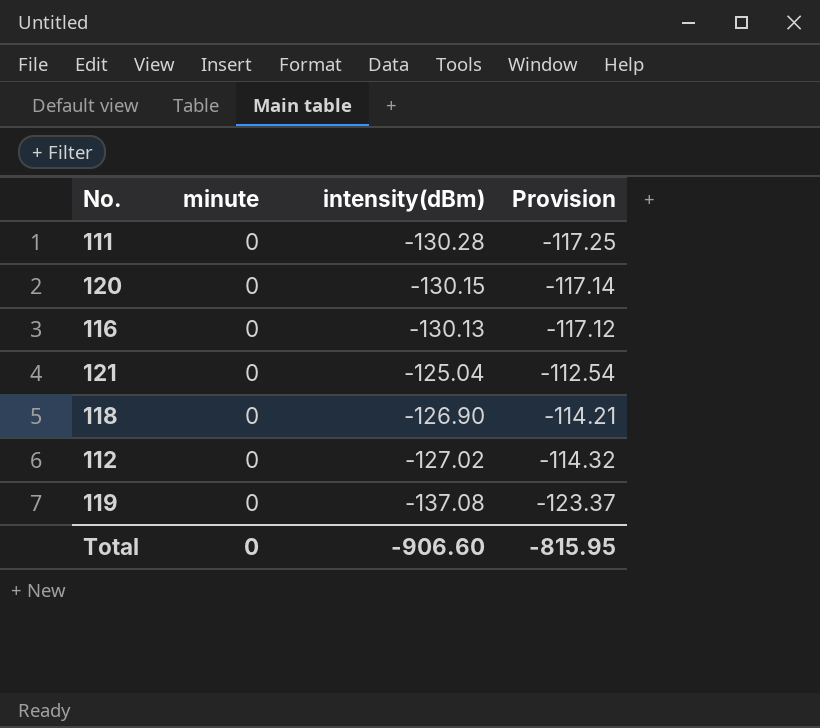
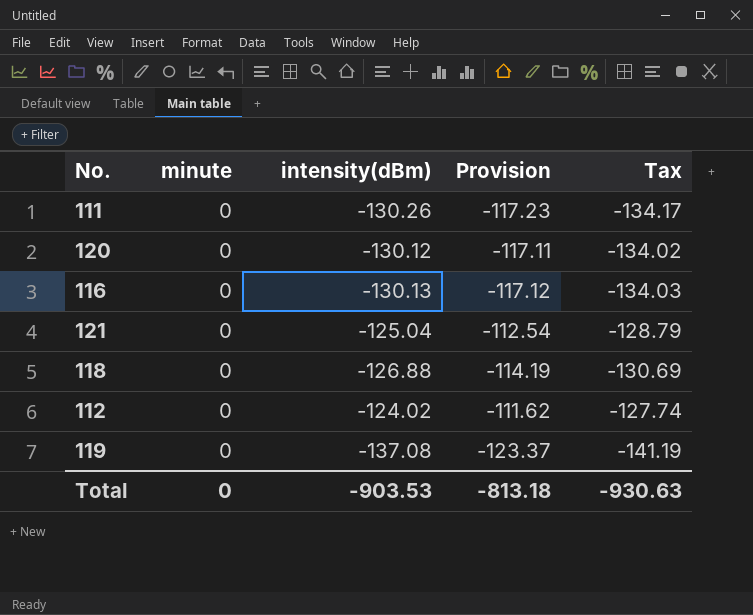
column Tax | formula: none -> [intensity(dBm)] * 1.03
111 | intensity(dBm): -130.28 -> -130.26
111 | Provision: -117.25 -> -117.23
120 | intensity(dBm): -130.15 -> -130.12
120 | Provision: -117.14 -> -117.11
118 | intensity(dBm): -126.90 -> -126.88
118 | Provision: -114.21 -> -114.19
112 | intensity(dBm): -127.02 -> -124.02
112 | Provision: -114.32 -> -111.62
Total | intensity(dBm): -906.60 -> -903.53
Total | Provision: -815.95 -> -813.18

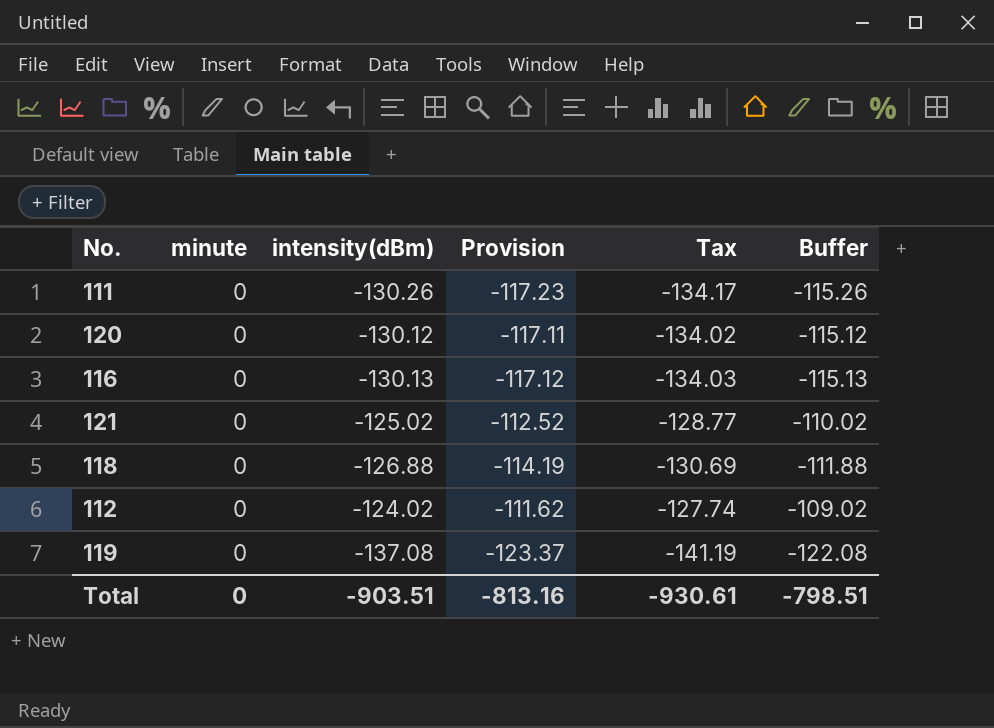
column Buffer | formula: none -> [intensity(dBm)] + 15
121 | intensity(dBm): -125.04 -> -125.02
121 | Provision: -112.54 -> -112.52
121 | Tax: -128.79 -> -128.77
Total | intensity(dBm): -903.53 -> -903.51
Total | Provision: -813.18 -> -813.16
Total | Tax: -930.63 -> -930.61

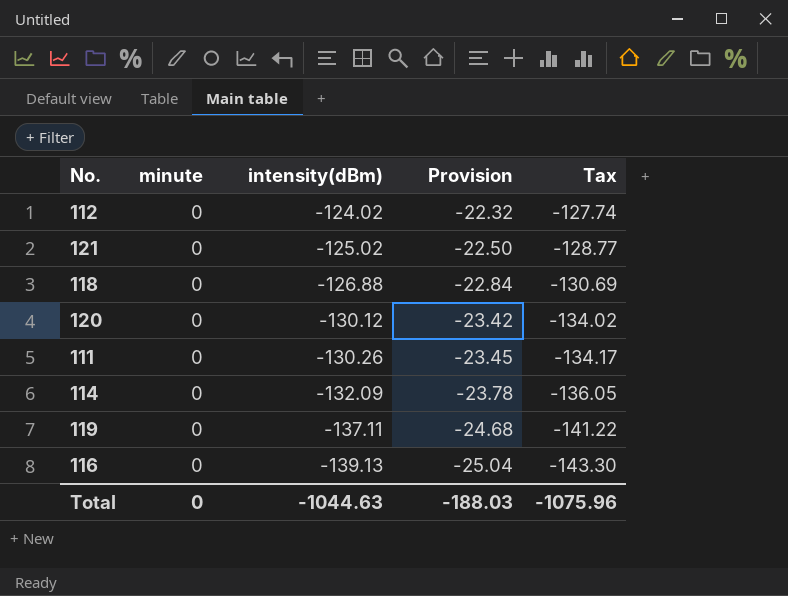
row order: none -> intensity(dBm) descending
column Buffer | formula: [intensity(dBm)] + 15 -> none
column Provision | formula: [intensity(dBm)] * 0.9 -> [intensity(dBm)] * 0.18
row 114: none -> 0 | -132.09 | -23.78 | -136.05
119 | intensity(dBm): -137.08 -> -137.11
119 | Tax: -141.19 -> -141.22
116 | intensity(dBm): -130.13 -> -139.13
116 | Tax: -134.03 -> -143.30
Total | intensity(dBm): -903.51 -> -1044.63
Total | Provision: -813.16 -> -188.03
Total | Tax: -930.61 -> -1075.96

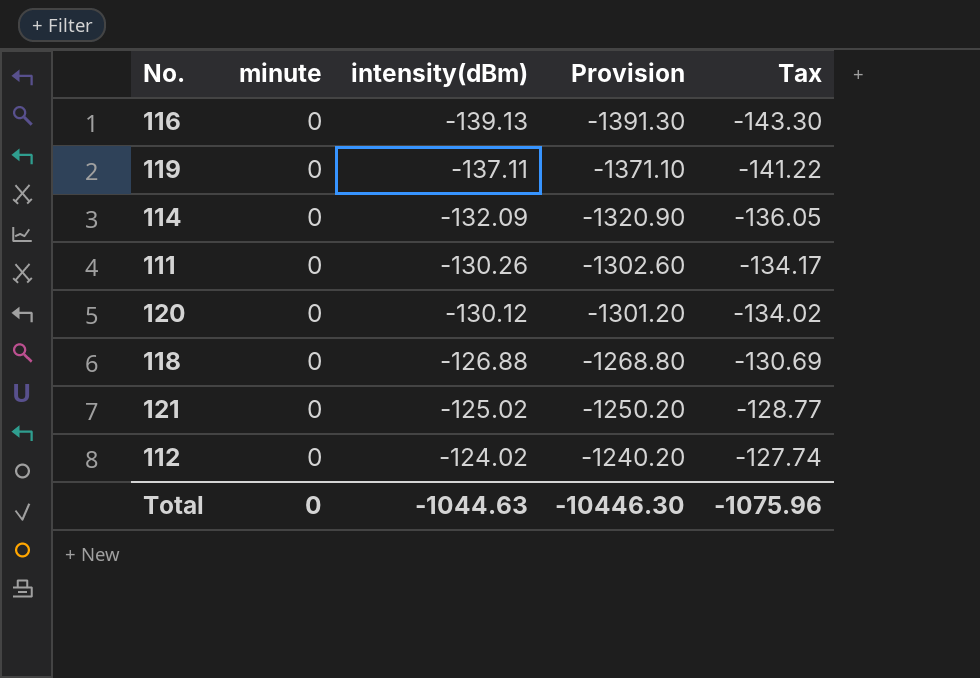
row order: intensity(dBm) descending -> intensity(dBm) ascending
column Provision | formula: [intensity(dBm)] * 0.18 -> [intensity(dBm)] * 10
Total | Provision: -188.03 -> -10446.30

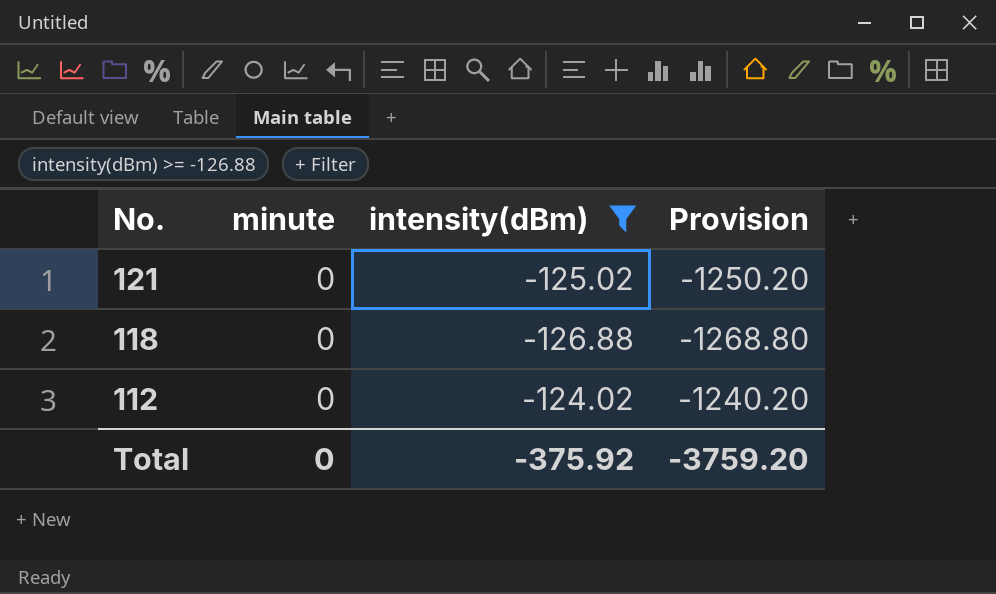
filter: none -> intensity(dBm) >= -126.88
row order: intensity(dBm) ascending -> No. descending
column Tax | formula: [intensity(dBm)] * 1.03 -> none
Total | intensity(dBm): -1044.63 -> -375.92
Total | Provision: -10446.30 -> -3759.20

